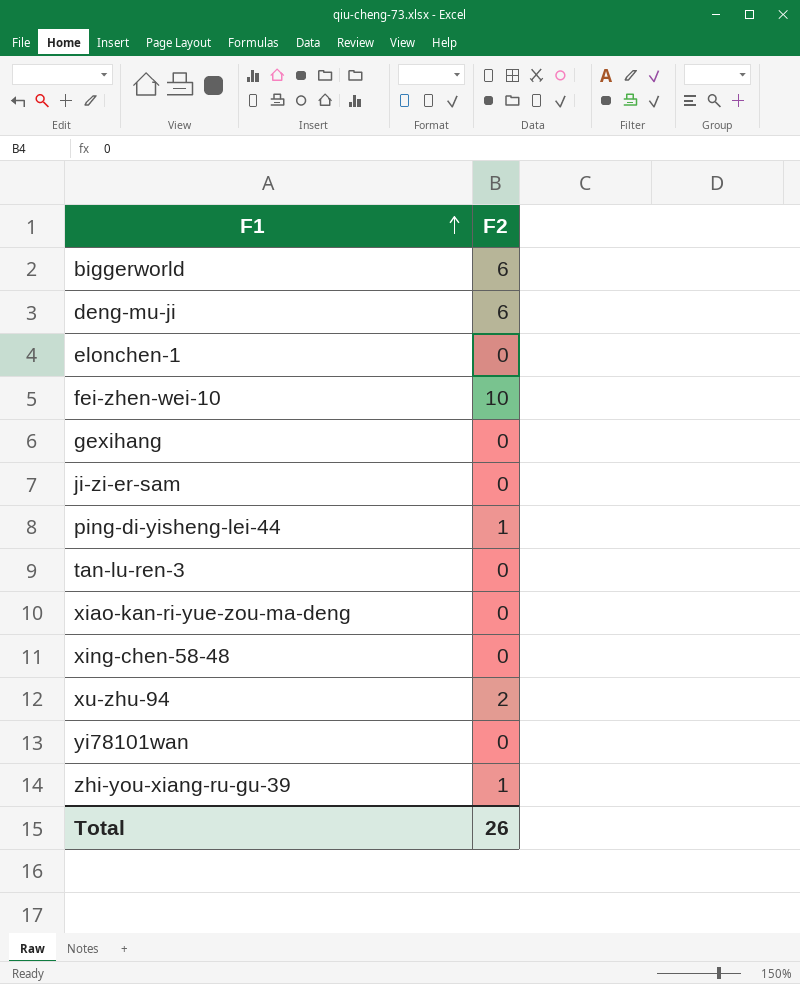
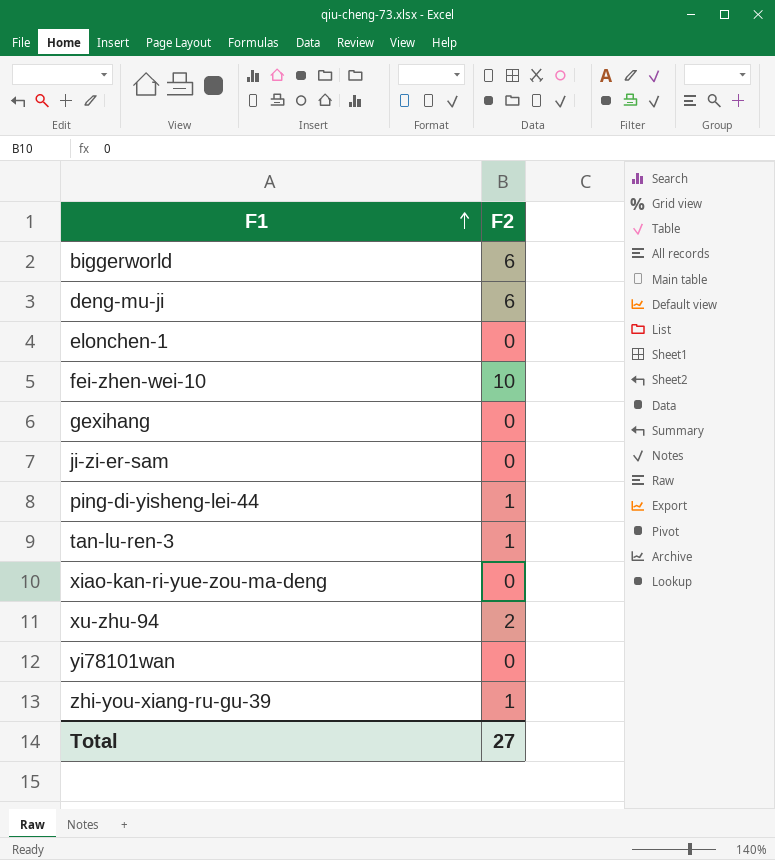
row xing-chen-58-48: 0 -> none
tan-lu-ren-3 | F2: 0 -> 1
Total | F2: 26 -> 27

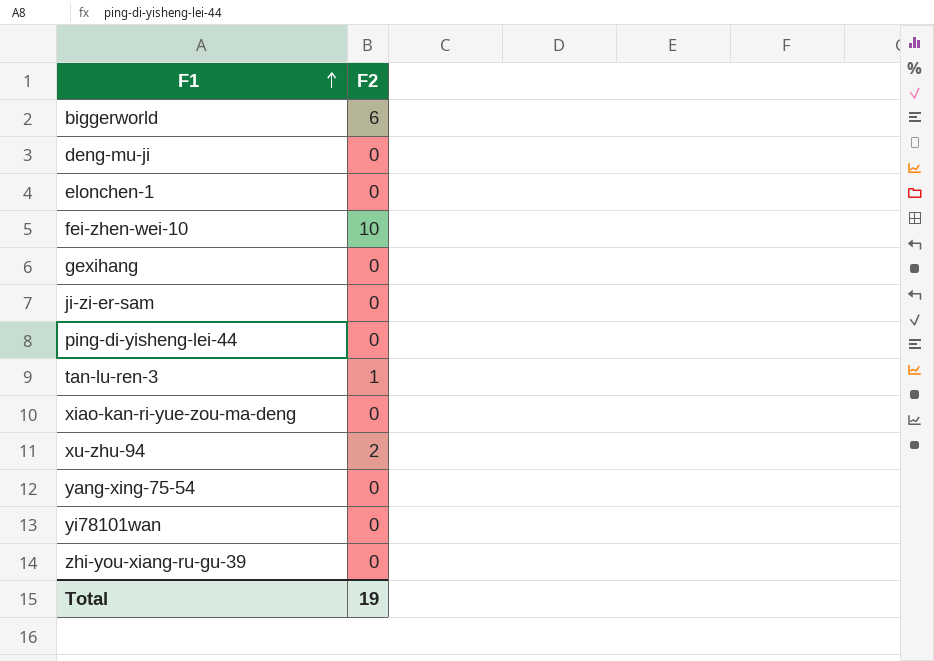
deng-mu-ji | F2: 6 -> 0
ping-di-yisheng-lei-44 | F2: 1 -> 0
row yang-xing-75-54: none -> 0
zhi-you-xiang-ru-gu-39 | F2: 1 -> 0
Total | F2: 27 -> 19

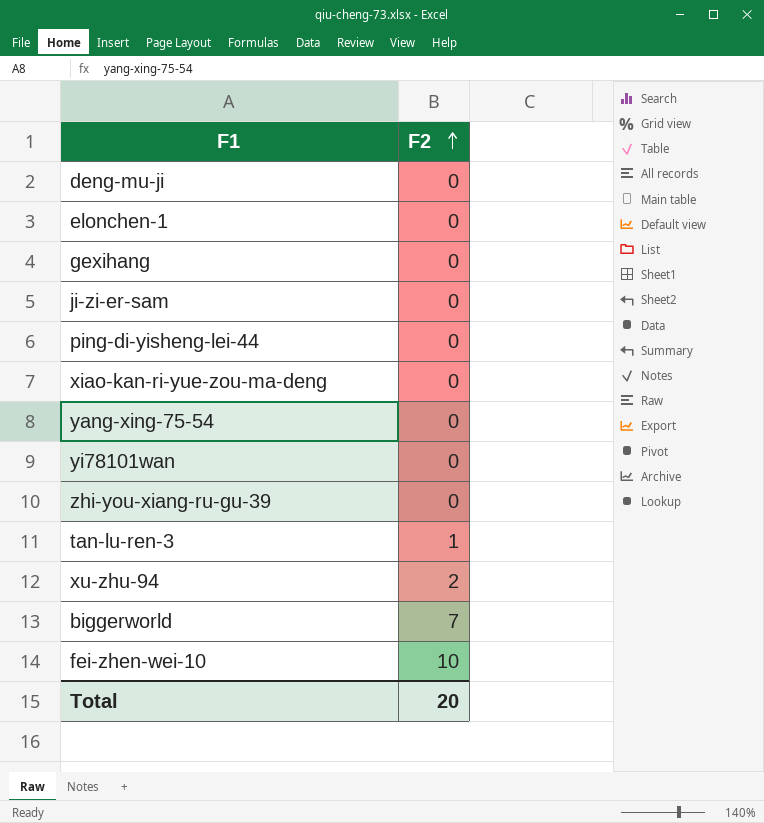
row order: F1 ascending -> F2 ascending
biggerworld | F2: 6 -> 7
Total | F2: 19 -> 20

